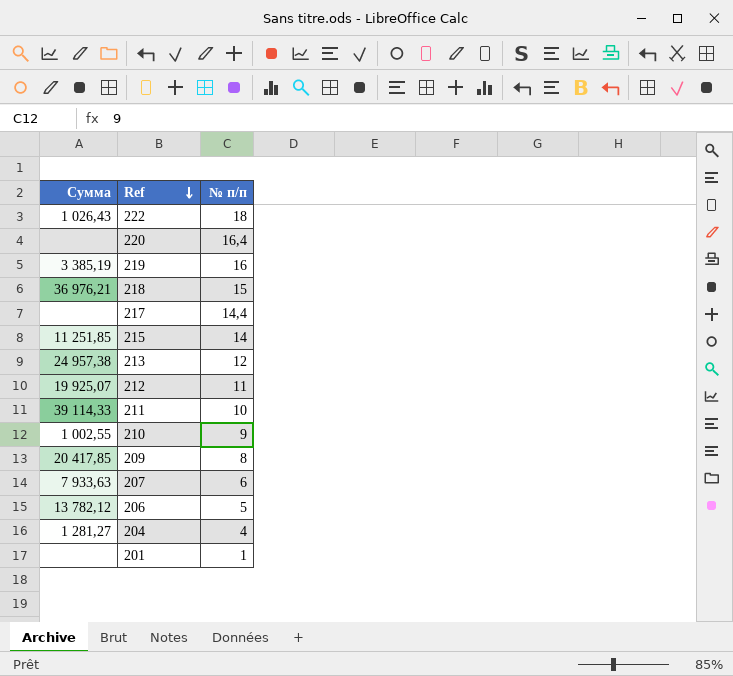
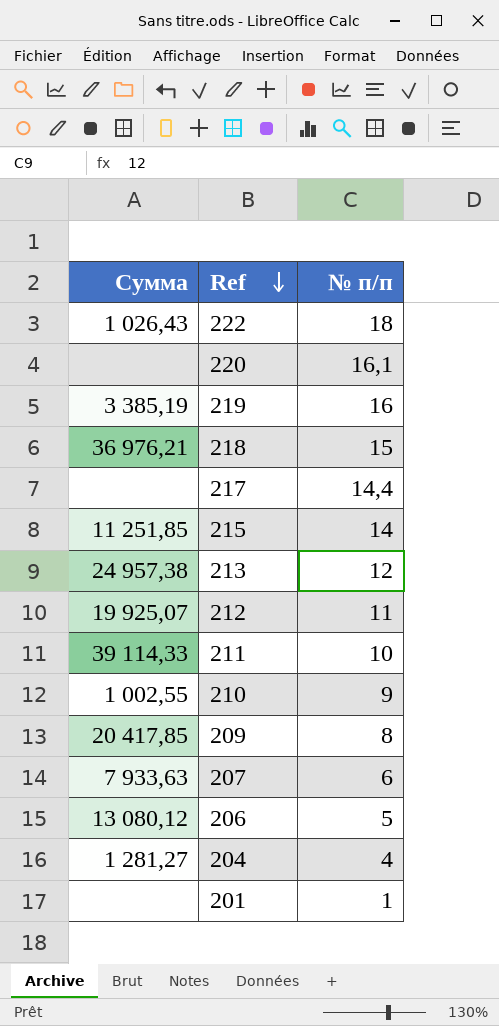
220 | № п/п: 16,4 -> 16,1
206 | Сумма: 13 782,12 -> 13 080,12

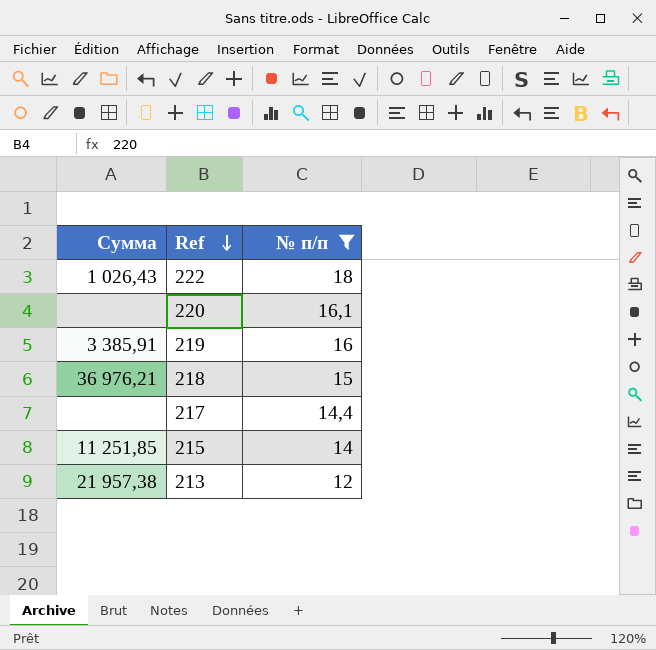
filter: none -> № п/п >= 12
219 | Сумма: 3 385,19 -> 3 385,91
213 | Сумма: 24 957,38 -> 21 957,38

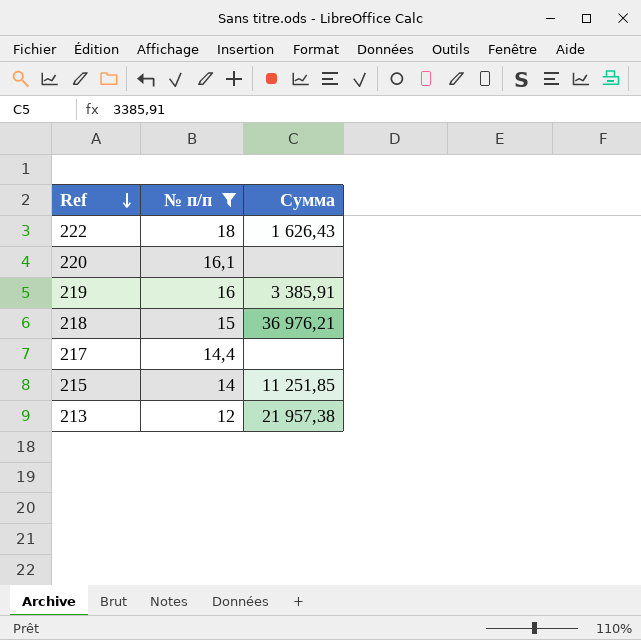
column Сумма | position: 1 -> 3
222 | Сумма: 1 026,43 -> 1 626,43

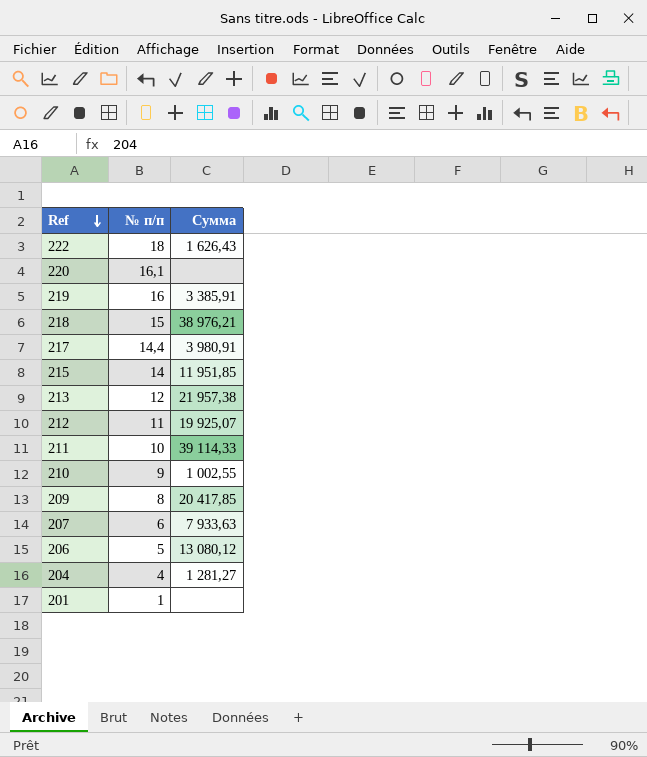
filter: № п/п >= 12 -> none
218 | Сумма: 36 976,21 -> 38 976,21
217 | Сумма: none -> 3 980,91
215 | Сумма: 11 251,85 -> 11 951,85

